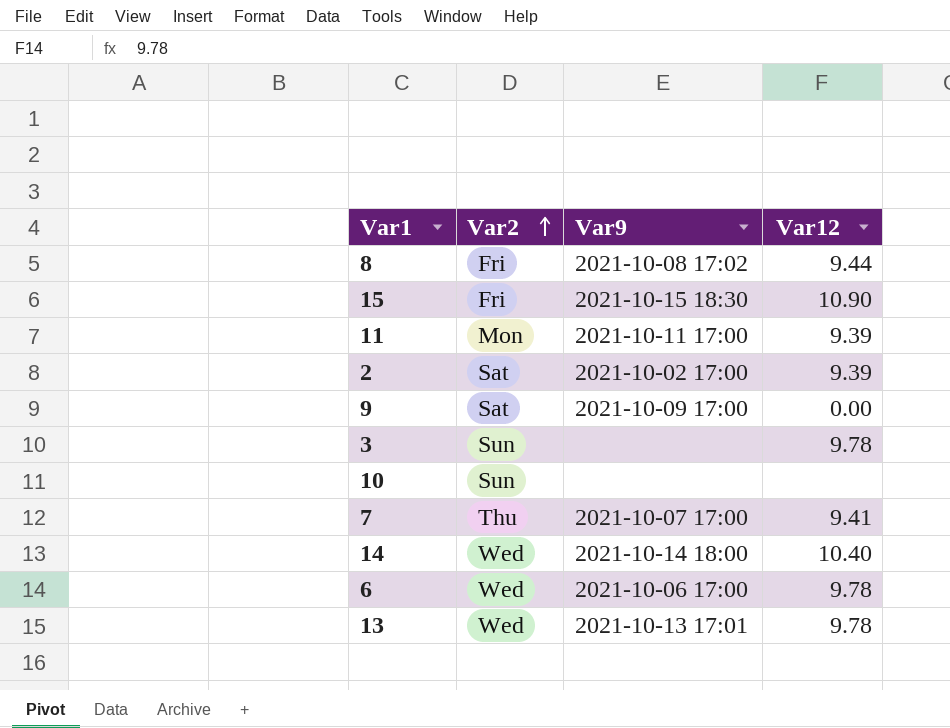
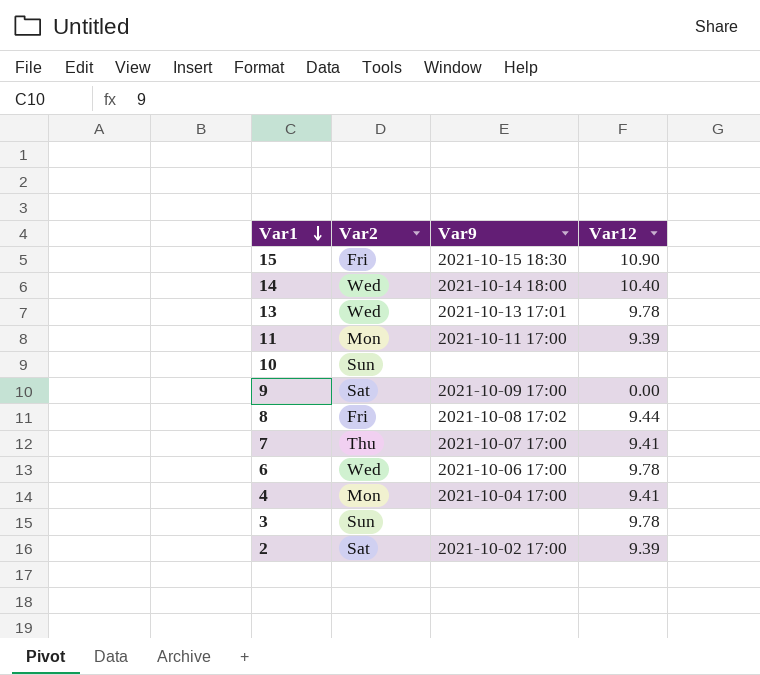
row order: Var2 ascending -> Var1 descending
row 4: none -> Mon | 2021-10-04 17:00 | 9.41

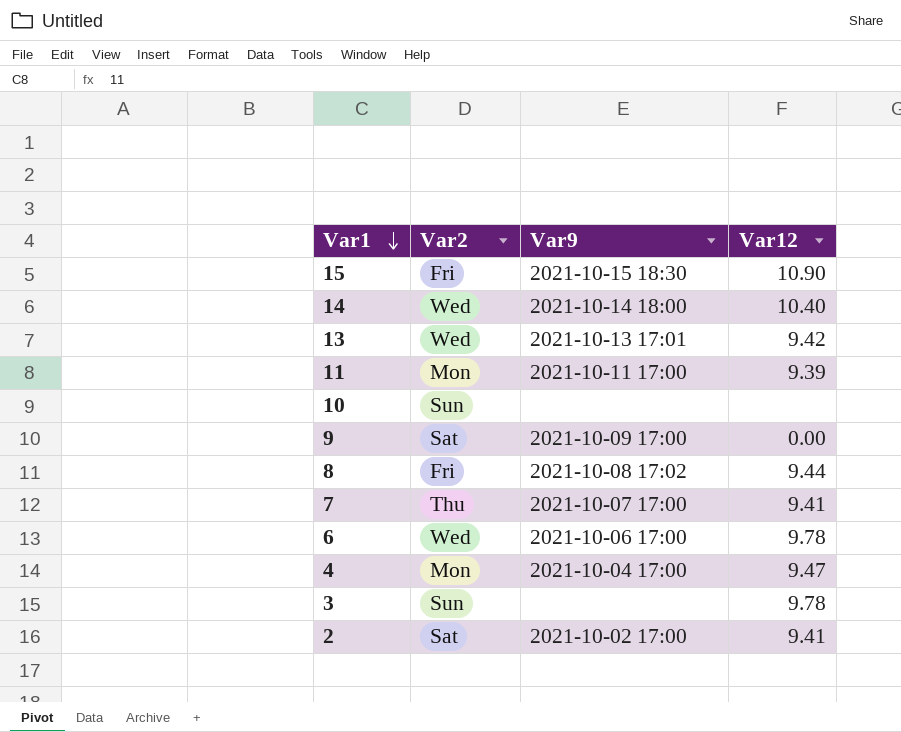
13 | Var12: 9.78 -> 9.42
4 | Var12: 9.41 -> 9.47
2 | Var12: 9.39 -> 9.41

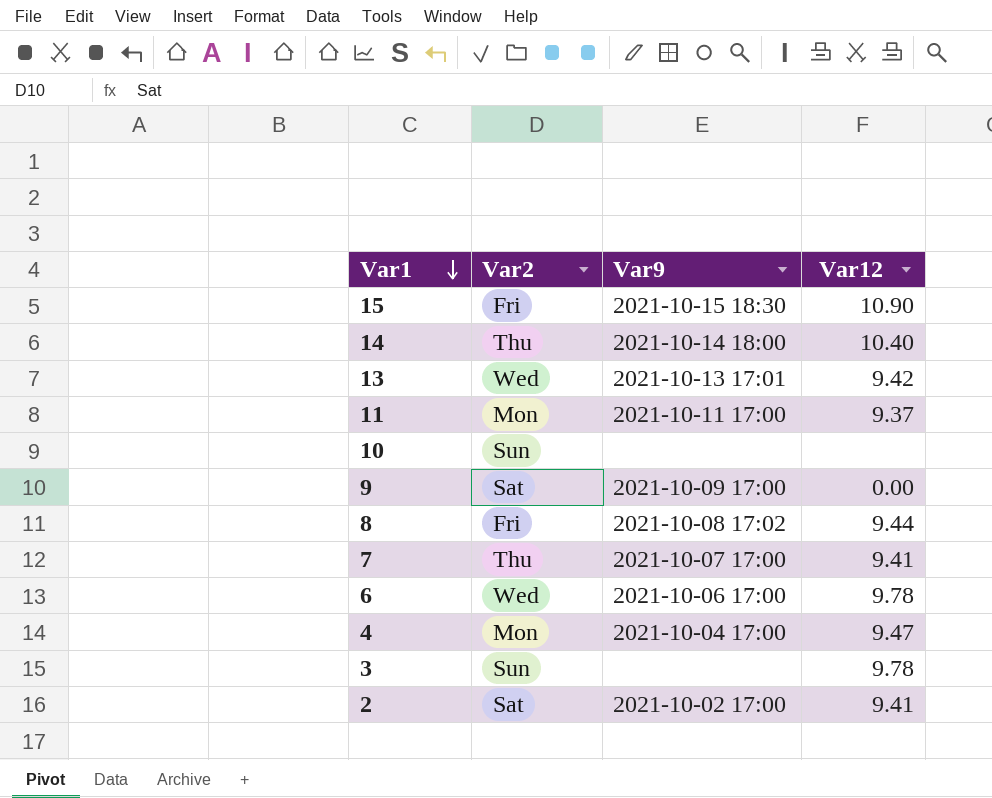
14 | Var2: Wed -> Thu
11 | Var12: 9.39 -> 9.37

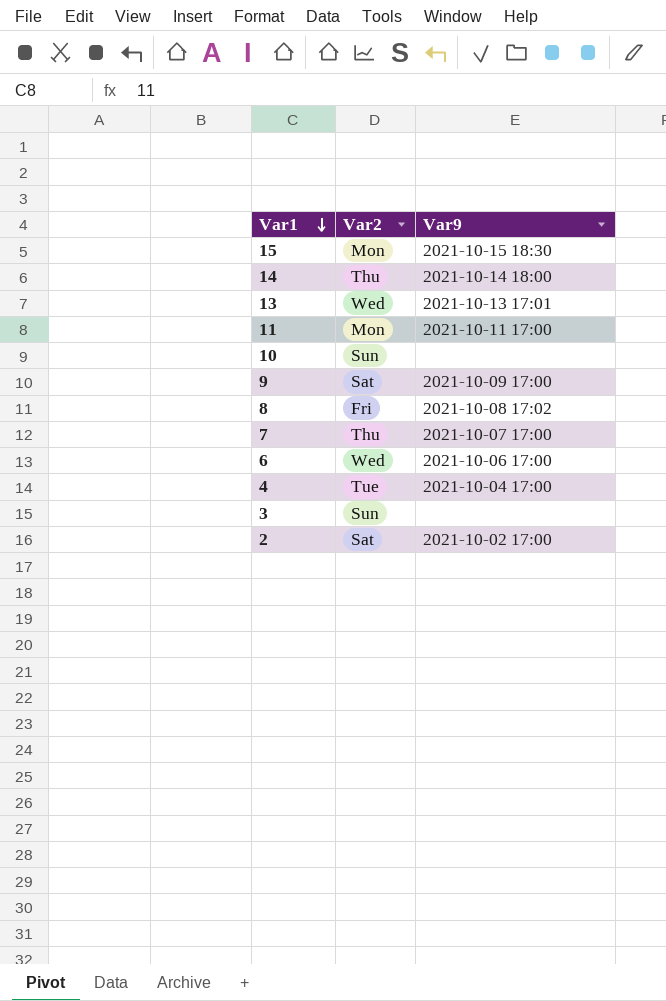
column Var12 | position: 4 -> none
15 | Var2: Fri -> Mon
4 | Var2: Mon -> Tue

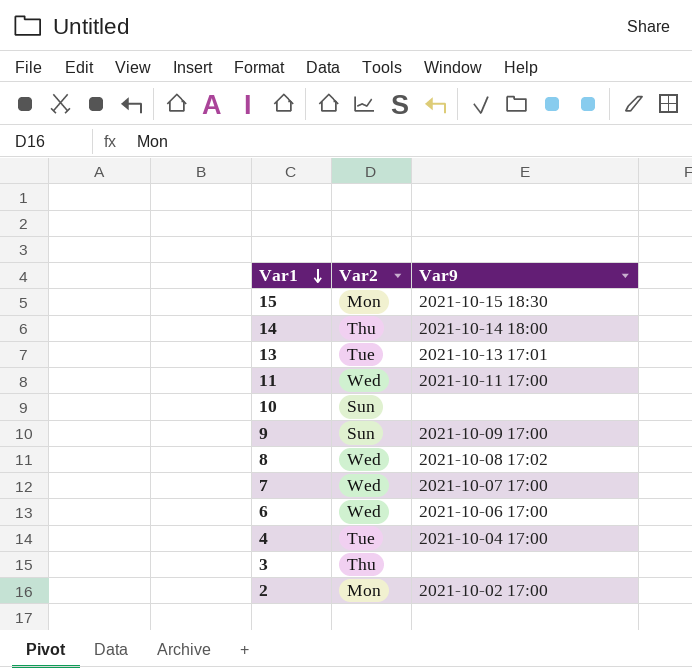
13 | Var2: Wed -> Tue
11 | Var2: Mon -> Wed
9 | Var2: Sat -> Sun
8 | Var2: Fri -> Wed
7 | Var2: Thu -> Wed
3 | Var2: Sun -> Thu
2 | Var2: Sat -> Mon

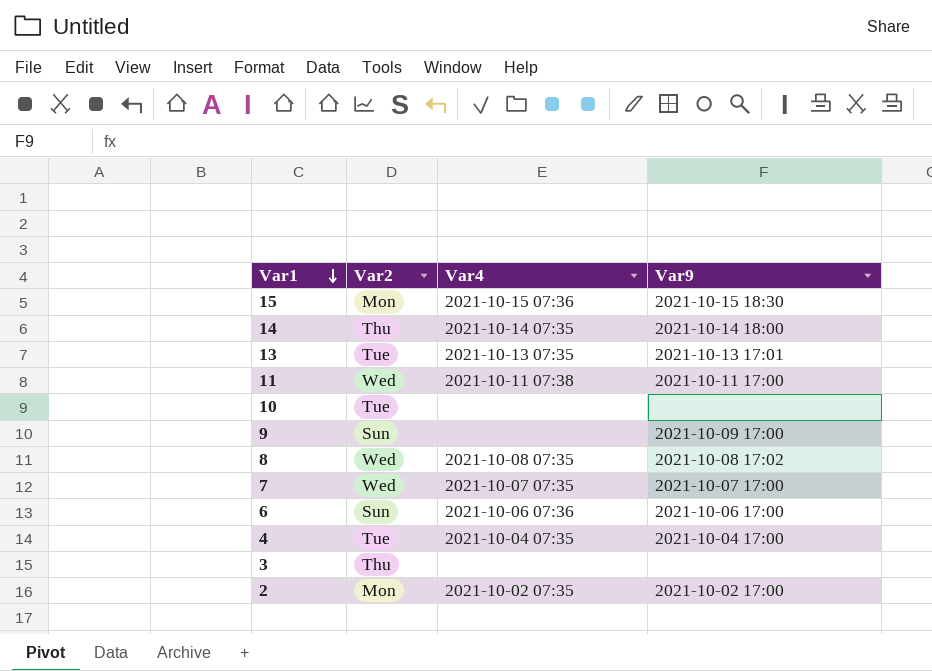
column Var4 | position: none -> 3
10 | Var2: Sun -> Tue
6 | Var2: Wed -> Sun

